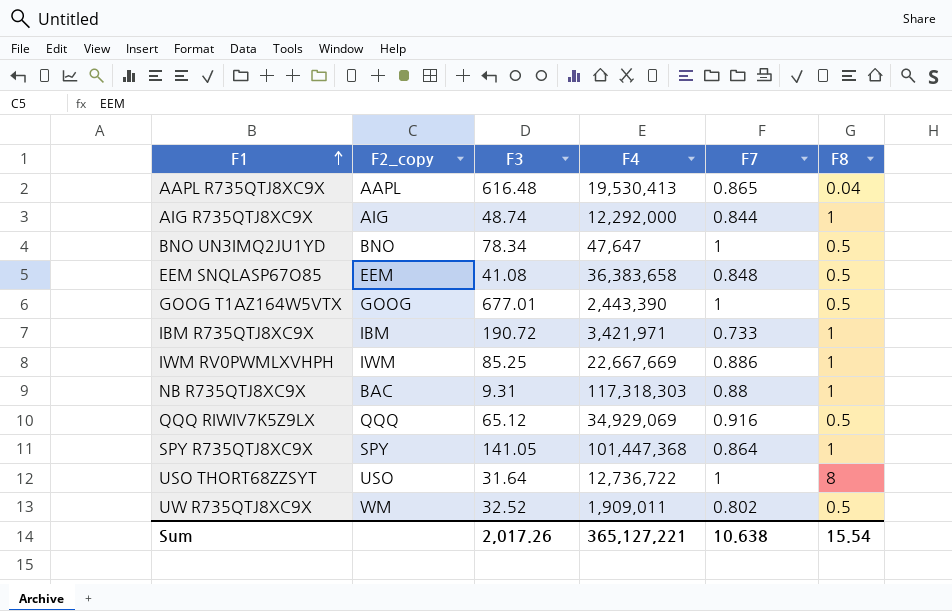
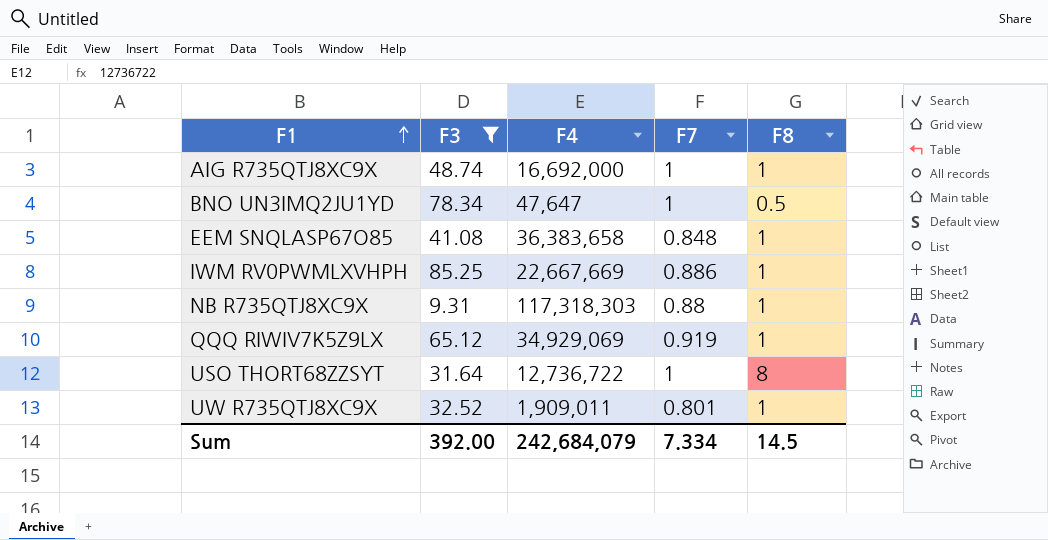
filter: none -> F3 <= 85.25
column F2_copy | position: 2 -> none
AIG R735QTJ8XC9X | F4: 12,292,000 -> 16,692,000
AIG R735QTJ8XC9X | F7: 0.844 -> 1
EEM SNQLASP67O85 | F8: 0.5 -> 1
QQQ RIWIV7K5Z9LX | F7: 0.916 -> 0.919
QQQ RIWIV7K5Z9LX | F8: 0.5 -> 1
UW R735QTJ8XC9X | F7: 0.802 -> 0.801
UW R735QTJ8XC9X | F8: 0.5 -> 1
Sum | F3: 2,017.26 -> 392.00
Sum | F4: 365,127,221 -> 242,684,079
Sum | F7: 10.638 -> 7.334
Sum | F8: 15.54 -> 14.5

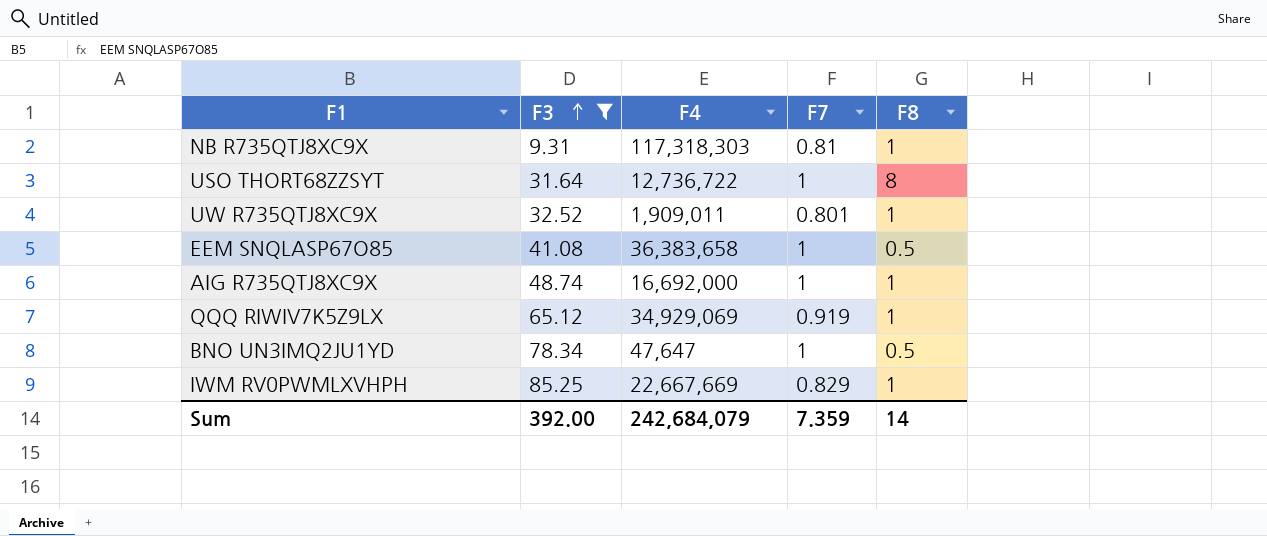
row order: F1 ascending -> F3 ascending
NB R735QTJ8XC9X | F7: 0.88 -> 0.81
EEM SNQLASP67O85 | F7: 0.848 -> 1
EEM SNQLASP67O85 | F8: 1 -> 0.5
IWM RV0PWMLXVHPH | F7: 0.886 -> 0.829
Sum | F7: 7.334 -> 7.359
Sum | F8: 14.5 -> 14

